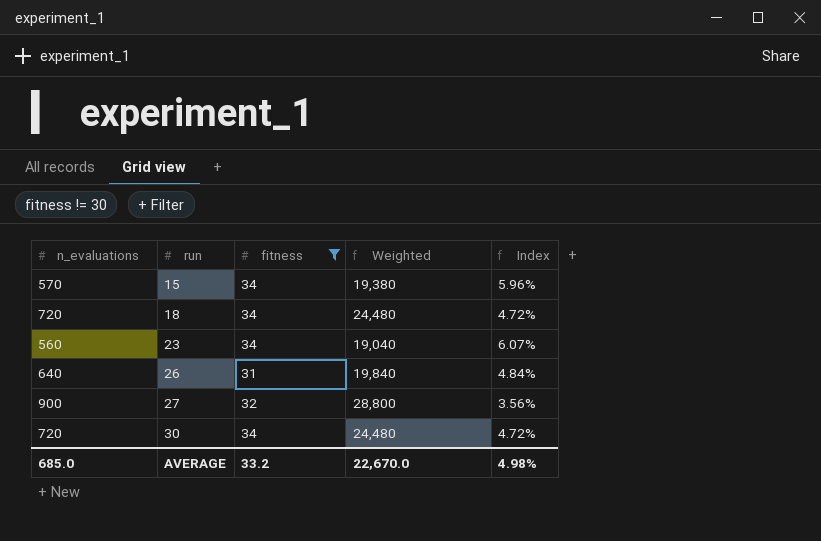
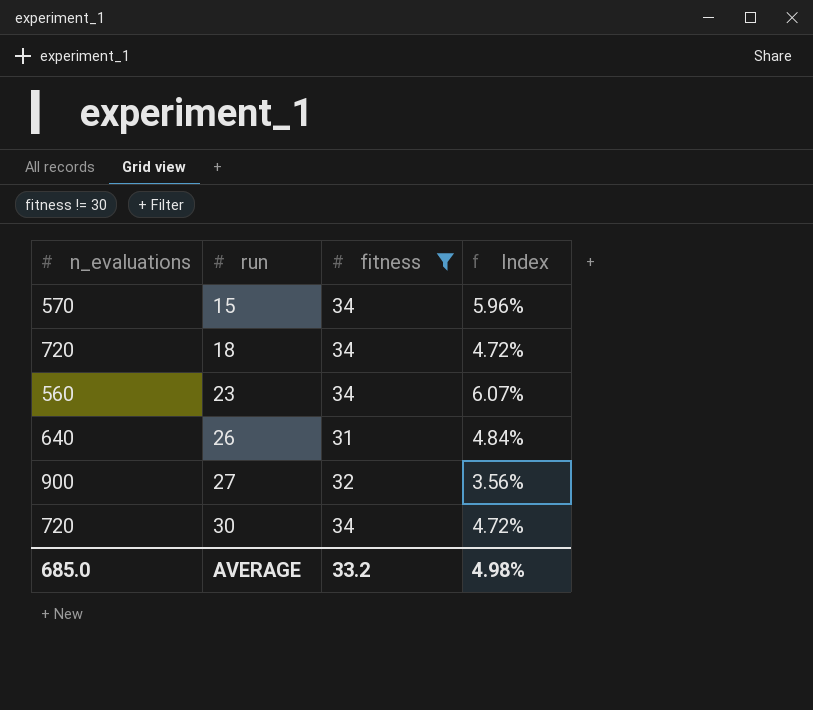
column Weighted | formula: [n_evaluations] * [fitness] -> none

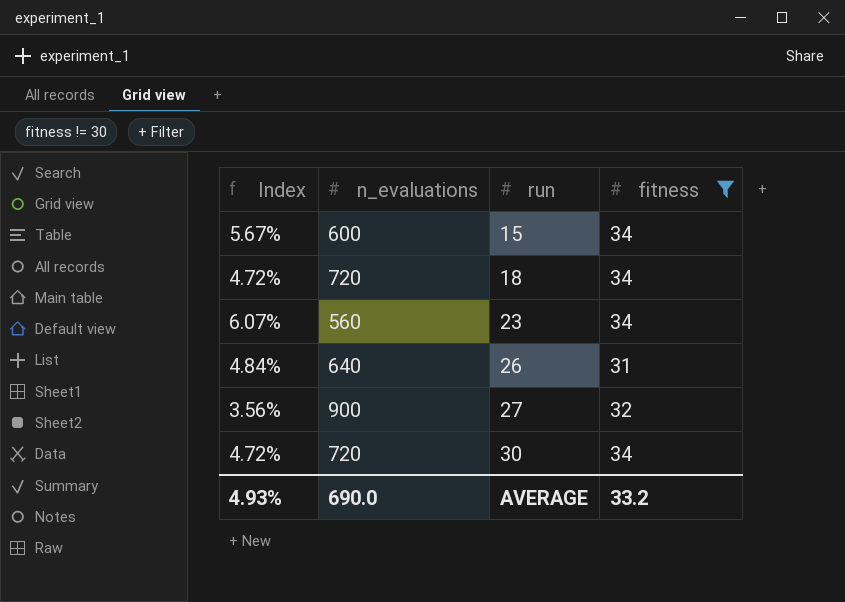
column Index | position: 4 -> 1
15 | Index: 5.96% -> 5.67%
15 | n_evaluations: 570 -> 600
AVERAGE | Index: 4.98% -> 4.93%
AVERAGE | n_evaluations: 685.0 -> 690.0

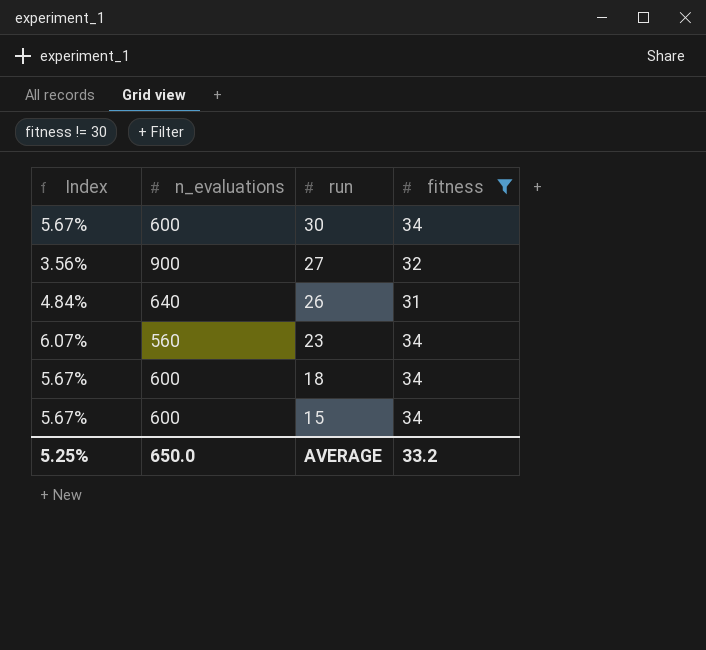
row order: run ascending -> run descending
30 | Index: 4.72% -> 5.67%
30 | n_evaluations: 720 -> 600
18 | Index: 4.72% -> 5.67%
18 | n_evaluations: 720 -> 600
AVERAGE | Index: 4.93% -> 5.25%
AVERAGE | n_evaluations: 690.0 -> 650.0

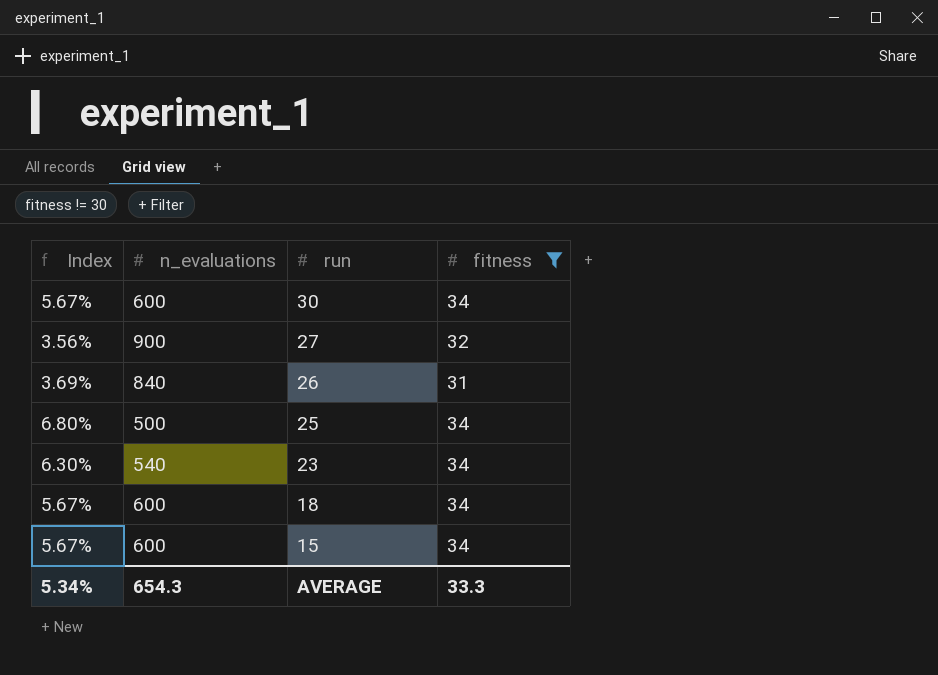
26 | Index: 4.84% -> 3.69%
26 | n_evaluations: 640 -> 840
row 25: none -> 6.80% | 500 | 34
23 | Index: 6.07% -> 6.30%
23 | n_evaluations: 560 -> 540
AVERAGE | Index: 5.25% -> 5.34%
AVERAGE | n_evaluations: 650.0 -> 654.3
AVERAGE | fitness: 33.2 -> 33.3

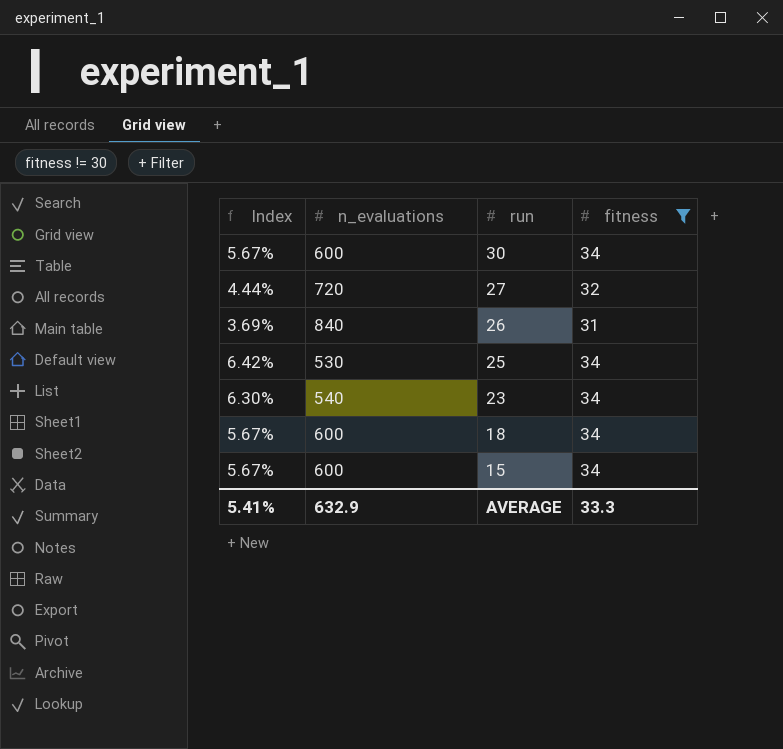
27 | Index: 3.56% -> 4.44%
27 | n_evaluations: 900 -> 720
25 | Index: 6.80% -> 6.42%
25 | n_evaluations: 500 -> 530
AVERAGE | Index: 5.34% -> 5.41%
AVERAGE | n_evaluations: 654.3 -> 632.9

